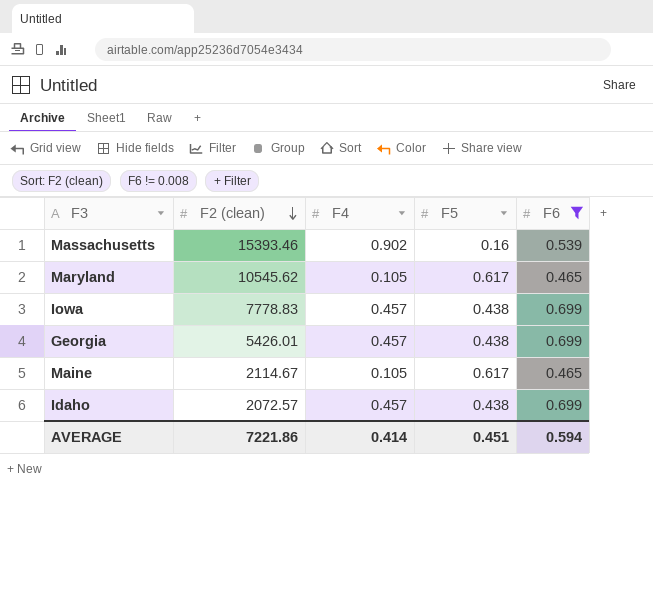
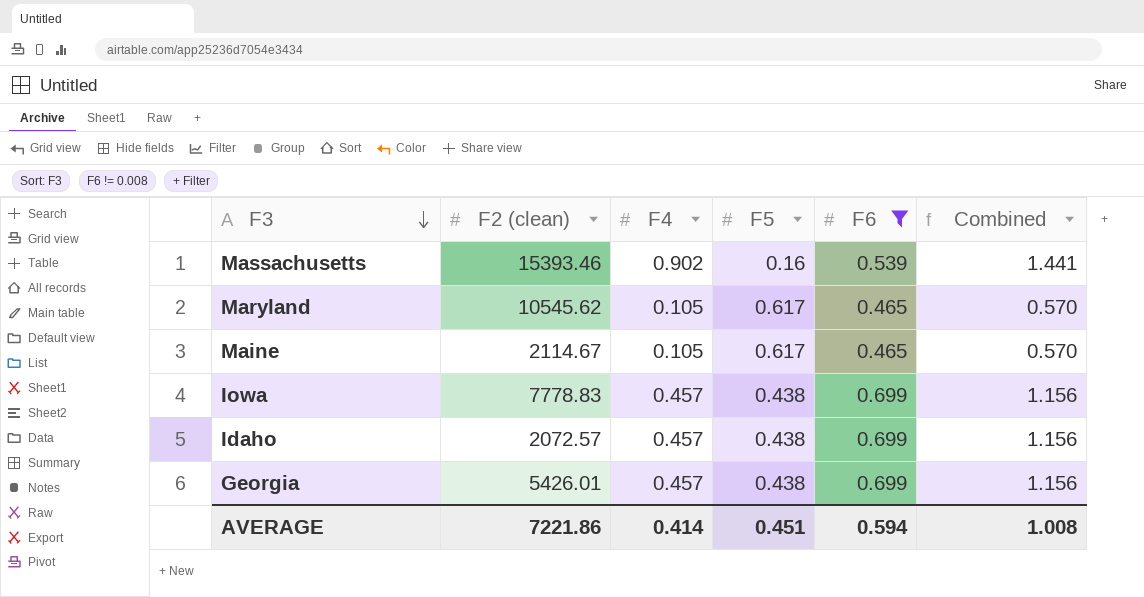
row order: F2 (clean) descending -> F3 descending
column Combined | formula: none -> [F4] + [F6]

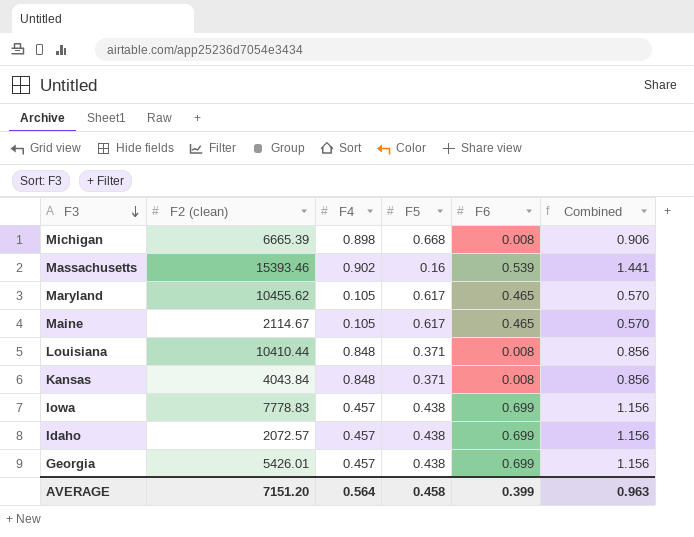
filter: F6 != 0.008 -> none
Maryland | F2 (clean): 10545.62 -> 10455.62
AVERAGE | F2 (clean): 7221.86 -> 7151.20
AVERAGE | F4: 0.414 -> 0.564
AVERAGE | F5: 0.451 -> 0.458
AVERAGE | F6: 0.594 -> 0.399
AVERAGE | Combined: 1.008 -> 0.963

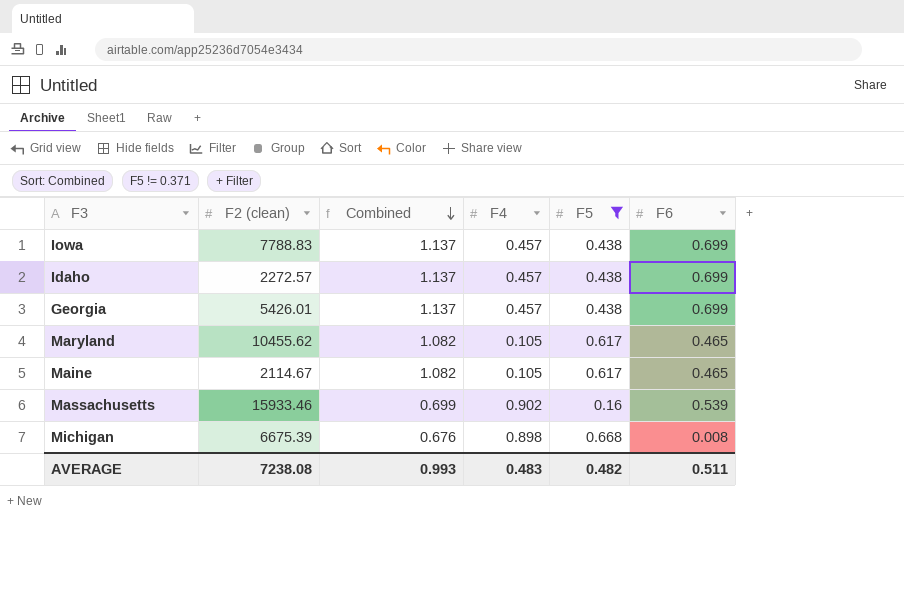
filter: none -> F5 != 0.371
row order: F3 descending -> Combined descending
column Combined | formula: [F4] + [F6] -> [F5] + [F6]
column Combined | position: 6 -> 3
Iowa | F2 (clean): 7778.83 -> 7788.83
Idaho | F2 (clean): 2072.57 -> 2272.57
Massachusetts | F2 (clean): 15393.46 -> 15933.46
Michigan | F2 (clean): 6665.39 -> 6675.39
AVERAGE | F2 (clean): 7151.20 -> 7238.08
AVERAGE | Combined: 0.963 -> 0.993
AVERAGE | F4: 0.564 -> 0.483
AVERAGE | F5: 0.458 -> 0.482
AVERAGE | F6: 0.399 -> 0.511

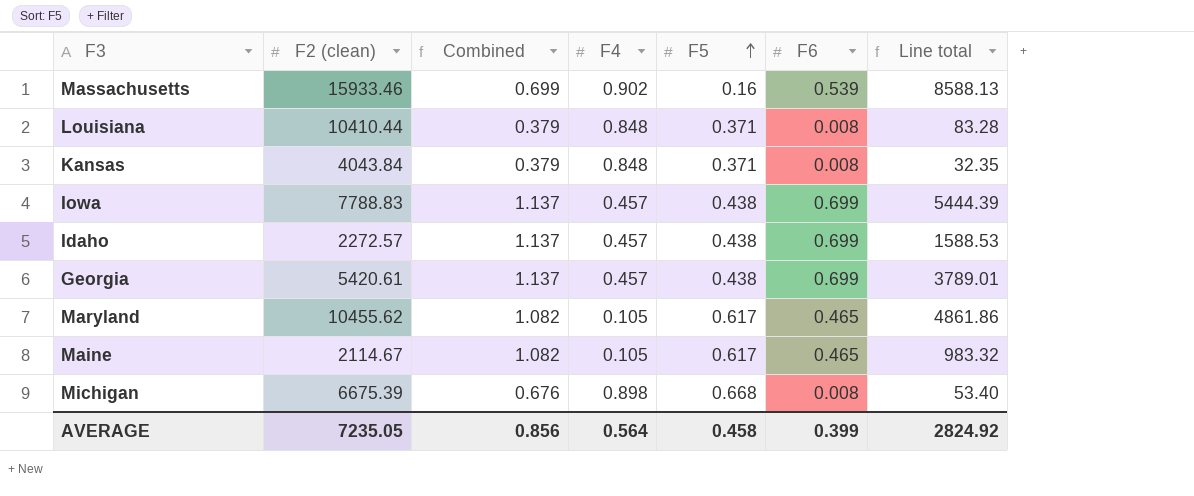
filter: F5 != 0.371 -> none
row order: Combined descending -> F5 ascending
column Line total | formula: none -> [F2 (clean)] * [F6]
Georgia | F2 (clean): 5426.01 -> 5420.61
AVERAGE | F2 (clean): 7238.08 -> 7235.05
AVERAGE | Combined: 0.993 -> 0.856
AVERAGE | F4: 0.483 -> 0.564
AVERAGE | F5: 0.482 -> 0.458
AVERAGE | F6: 0.511 -> 0.399

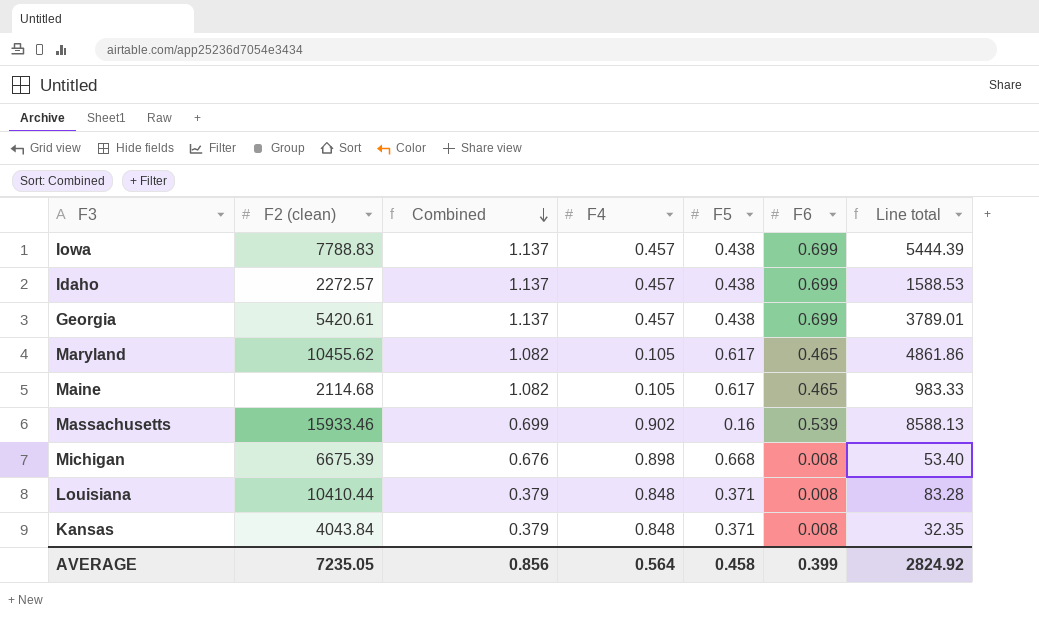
row order: F5 ascending -> Combined descending
Maine | F2 (clean): 2114.67 -> 2114.68
Maine | Line total: 983.32 -> 983.33

